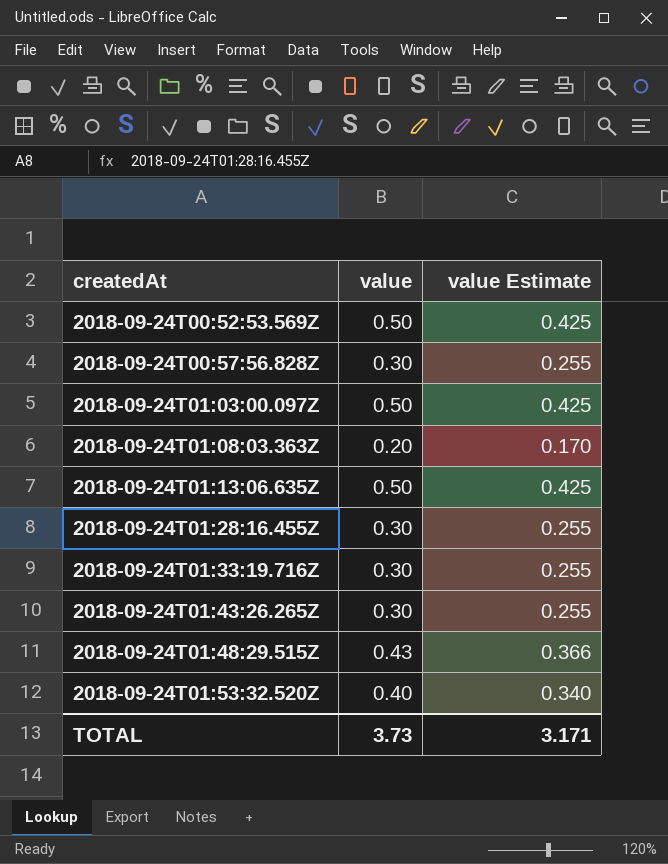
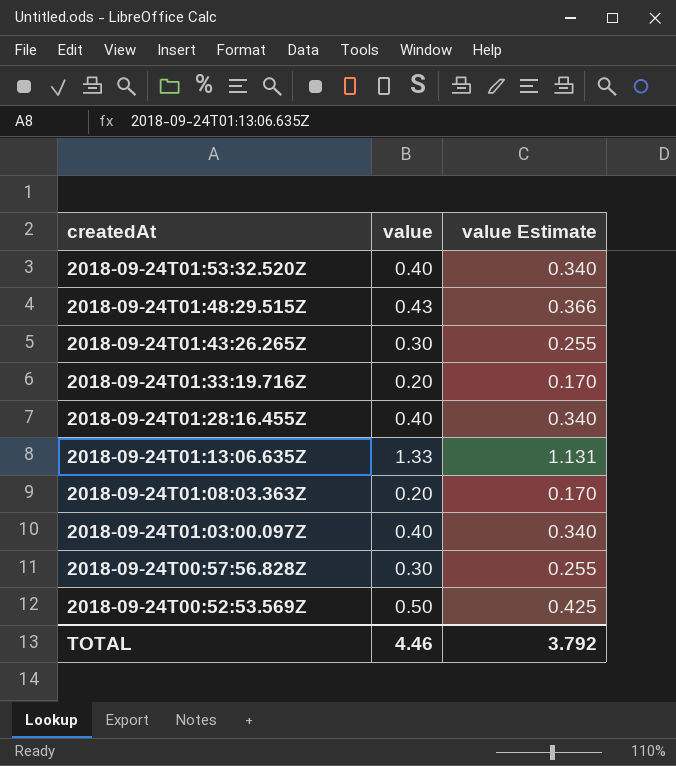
row order: createdAt ascending -> createdAt descending
2018-09-24T01:33:19.716Z | value: 0.30 -> 0.20
2018-09-24T01:33:19.716Z | value Estimate: 0.255 -> 0.170
2018-09-24T01:28:16.455Z | value: 0.30 -> 0.40
2018-09-24T01:28:16.455Z | value Estimate: 0.255 -> 0.340
2018-09-24T01:13:06.635Z | value: 0.50 -> 1.33
2018-09-24T01:13:06.635Z | value Estimate: 0.425 -> 1.131
2018-09-24T01:03:00.097Z | value: 0.50 -> 0.40
2018-09-24T01:03:00.097Z | value Estimate: 0.425 -> 0.340
TOTAL | value: 3.73 -> 4.46
TOTAL | value Estimate: 3.171 -> 3.792

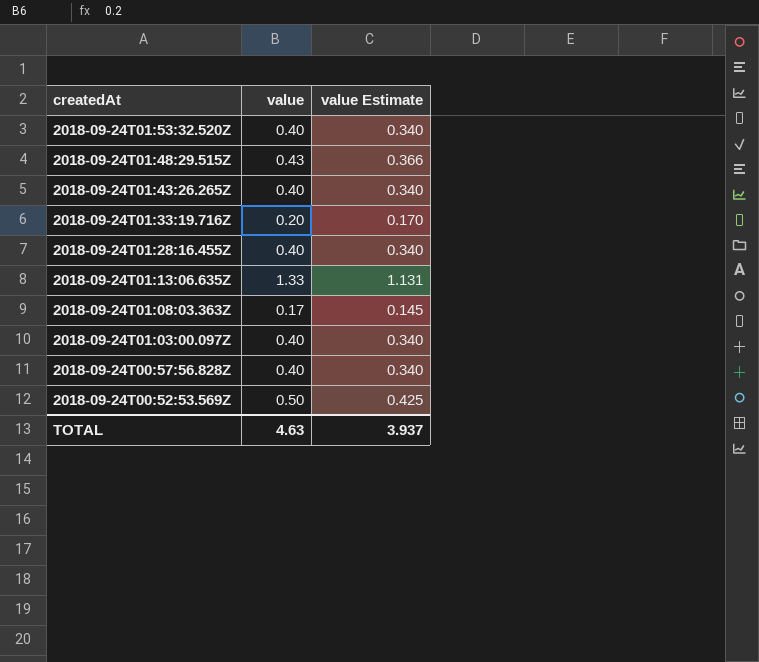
2018-09-24T01:43:26.265Z | value: 0.30 -> 0.40
2018-09-24T01:43:26.265Z | value Estimate: 0.255 -> 0.340
2018-09-24T01:08:03.363Z | value: 0.20 -> 0.17
2018-09-24T01:08:03.363Z | value Estimate: 0.170 -> 0.145
2018-09-24T00:57:56.828Z | value: 0.30 -> 0.40
2018-09-24T00:57:56.828Z | value Estimate: 0.255 -> 0.340
TOTAL | value: 4.46 -> 4.63
TOTAL | value Estimate: 3.792 -> 3.937

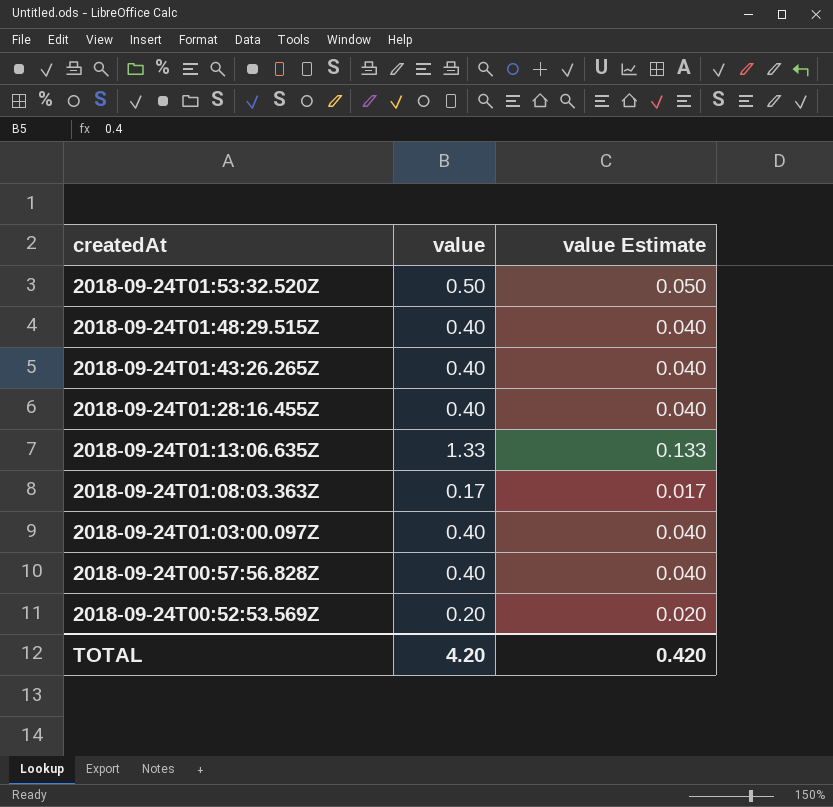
column value Estimate | formula: [value] * 0.85 -> [value] * 0.1
row 2018-09-24T01:33:19.716Z: 0.20 | 0.170 -> none
2018-09-24T01:53:32.520Z | value: 0.40 -> 0.50
2018-09-24T01:48:29.515Z | value: 0.43 -> 0.40
2018-09-24T00:52:53.569Z | value: 0.50 -> 0.20
TOTAL | value: 4.63 -> 4.20
TOTAL | value Estimate: 3.937 -> 0.420

